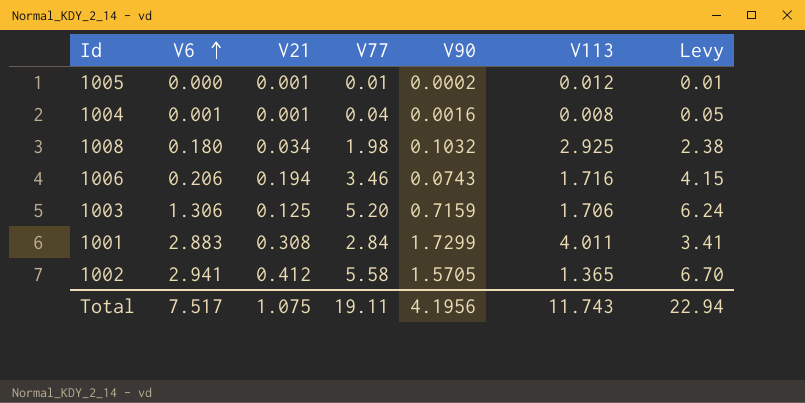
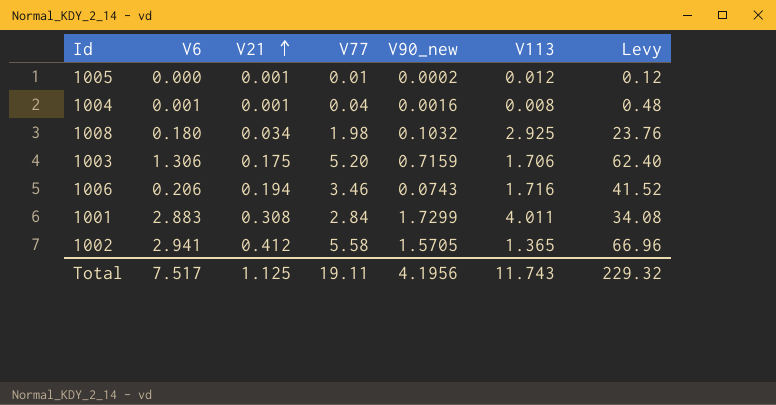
row order: V6 ascending -> V21 ascending
column name: V90 -> V90_new
column Levy | formula: [V77] * 1.2 -> [V77] * 12
1003 | V21: 0.125 -> 0.175
Total | V21: 1.075 -> 1.125
Total | Levy: 22.94 -> 229.32

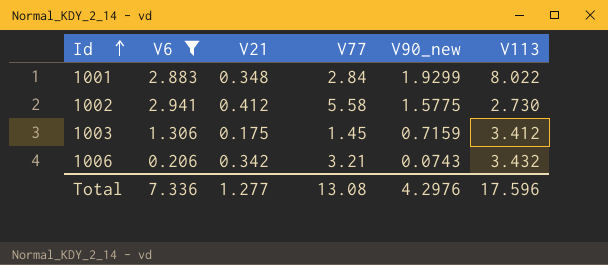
filter: none -> V6 >= 0.206
row order: V21 ascending -> Id ascending
column Levy | formula: [V77] * 12 -> none
1001 | V21: 0.308 -> 0.348
1001 | V90_new: 1.7299 -> 1.9299
1001 | V113: 4.011 -> 8.022
1002 | V90_new: 1.5705 -> 1.5775
1002 | V113: 1.365 -> 2.730
1003 | V77: 5.20 -> 1.45
1003 | V113: 1.706 -> 3.412
1006 | V21: 0.194 -> 0.342
1006 | V77: 3.46 -> 3.21
1006 | V113: 1.716 -> 3.432
Total | V6: 7.517 -> 7.336
Total | V21: 1.125 -> 1.277
Total | V77: 19.11 -> 13.08
Total | V90_new: 4.1956 -> 4.2976
Total | V113: 11.743 -> 17.596

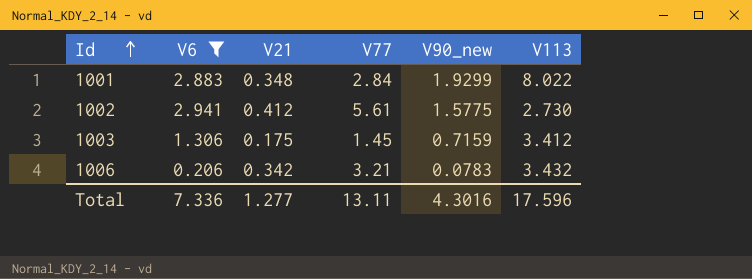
1002 | V77: 5.58 -> 5.61
1006 | V90_new: 0.0743 -> 0.0783
Total | V77: 13.08 -> 13.11
Total | V90_new: 4.2976 -> 4.3016

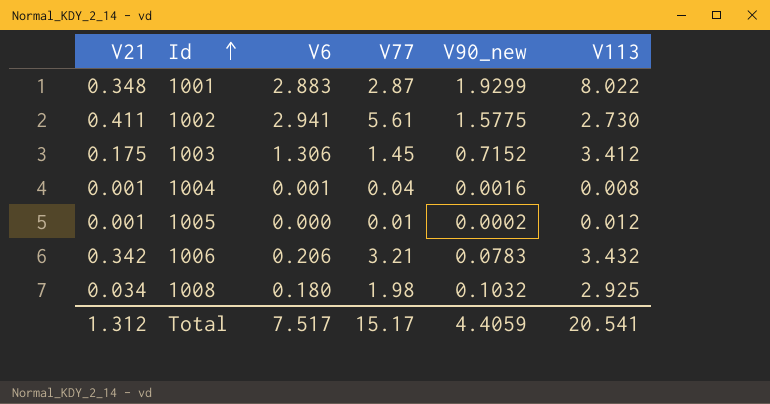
filter: V6 >= 0.206 -> none
column V21 | position: 3 -> 1
1001 | V77: 2.84 -> 2.87
1002 | V21: 0.412 -> 0.411
1003 | V90_new: 0.7159 -> 0.7152
Total | V21: 1.277 -> 1.312
Total | V6: 7.336 -> 7.517
Total | V77: 13.11 -> 15.17
Total | V90_new: 4.3016 -> 4.4059
Total | V113: 17.596 -> 20.541

